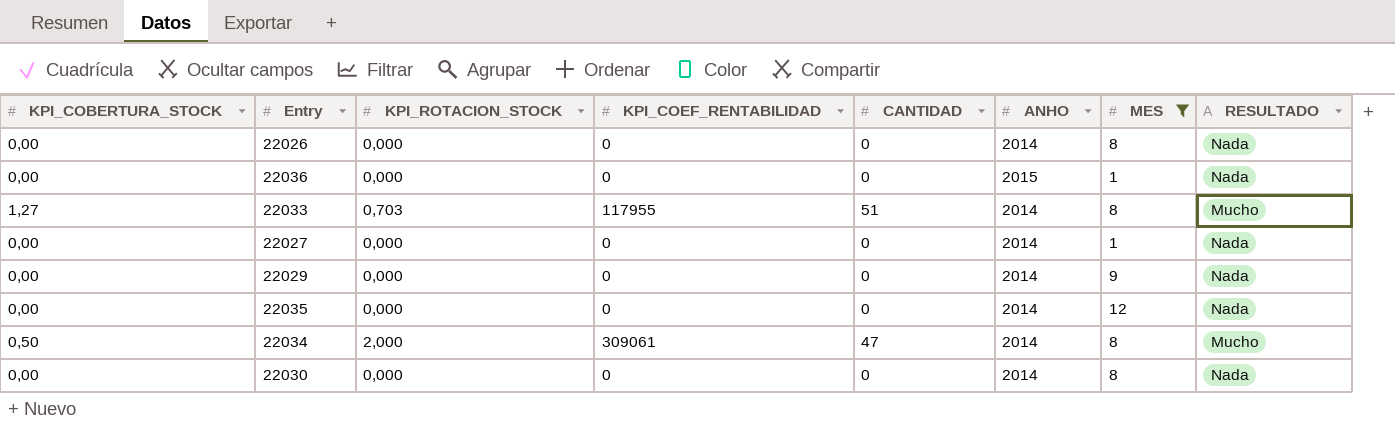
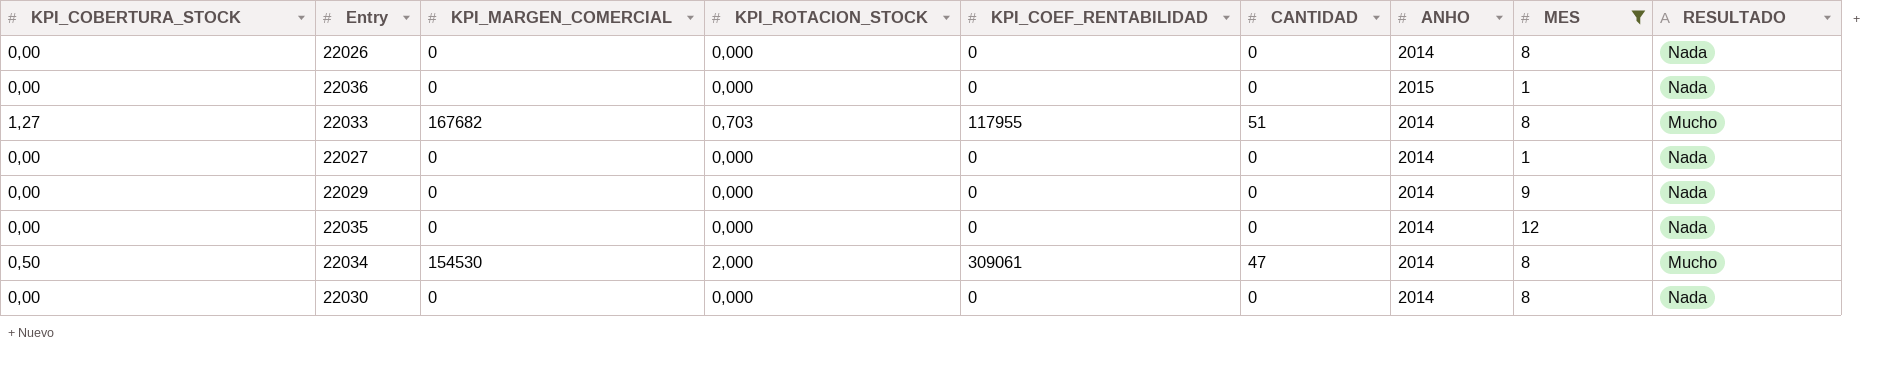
column KPI_MARGEN_COMERCIAL | position: none -> 3

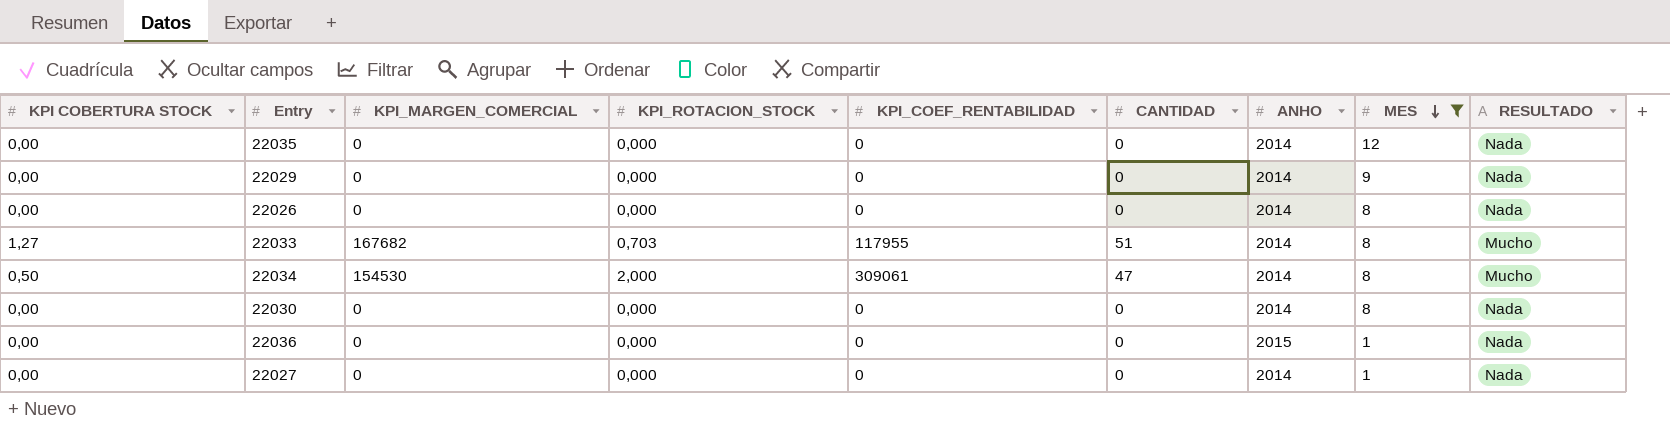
row order: none -> MES descending
column name: KPI_COBERTURA_STOCK -> KPI COBERTURA STOCK

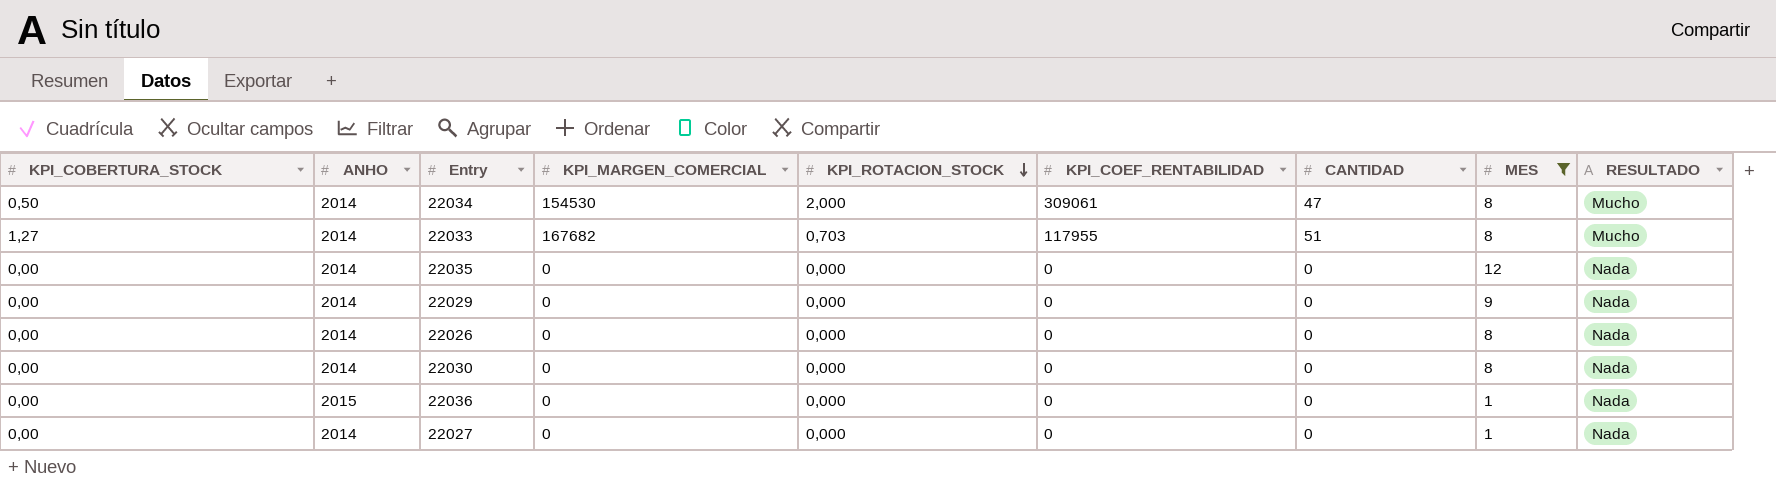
row order: MES descending -> KPI_ROTACION_STOCK descending
column name: KPI COBERTURA STOCK -> KPI_COBERTURA_STOCK
column ANHO | position: 7 -> 2

